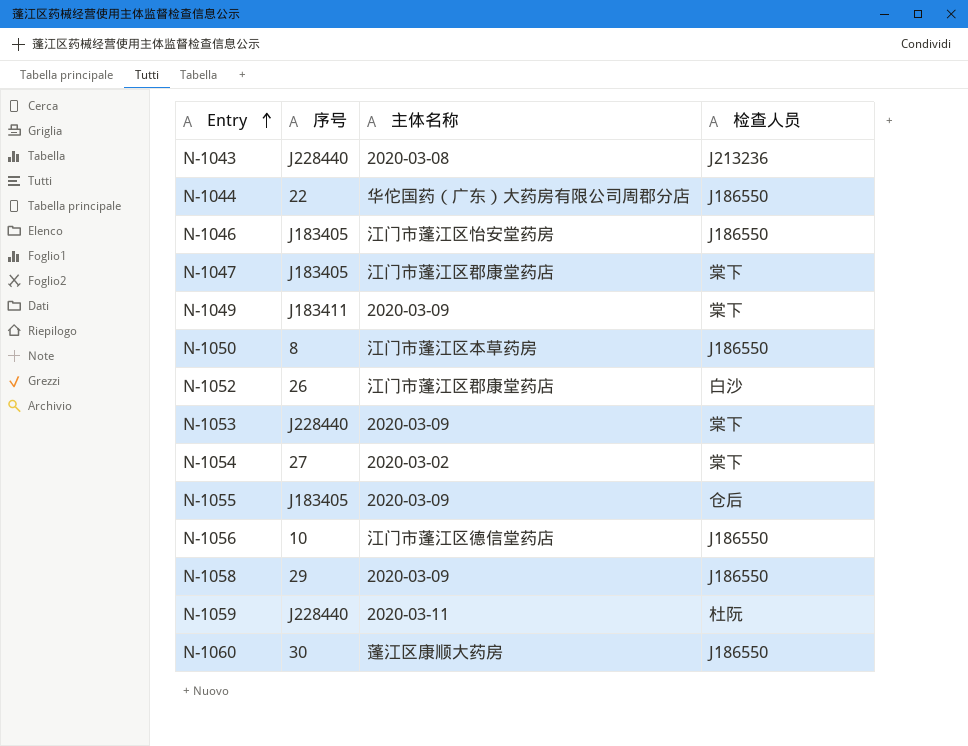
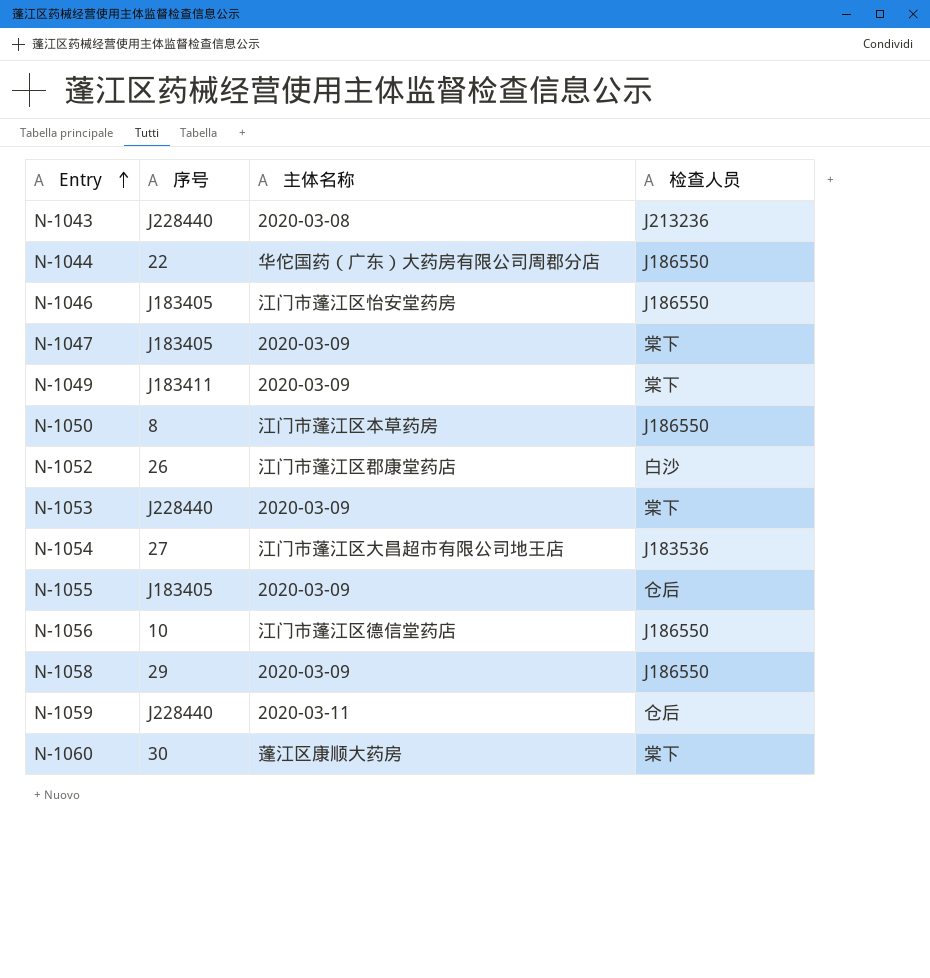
N-1047 | 主体名称: 江门市蓬江区郡康堂药店 -> 2020-03-09
N-1054 | 主体名称: 2020-03-02 -> 江门市蓬江区大昌超市有限公司地王店
N-1054 | 检查人员: 棠下 -> J183536
N-1059 | 检查人员: 杜阮 -> 仓后
N-1060 | 检查人员: J186550 -> 棠下

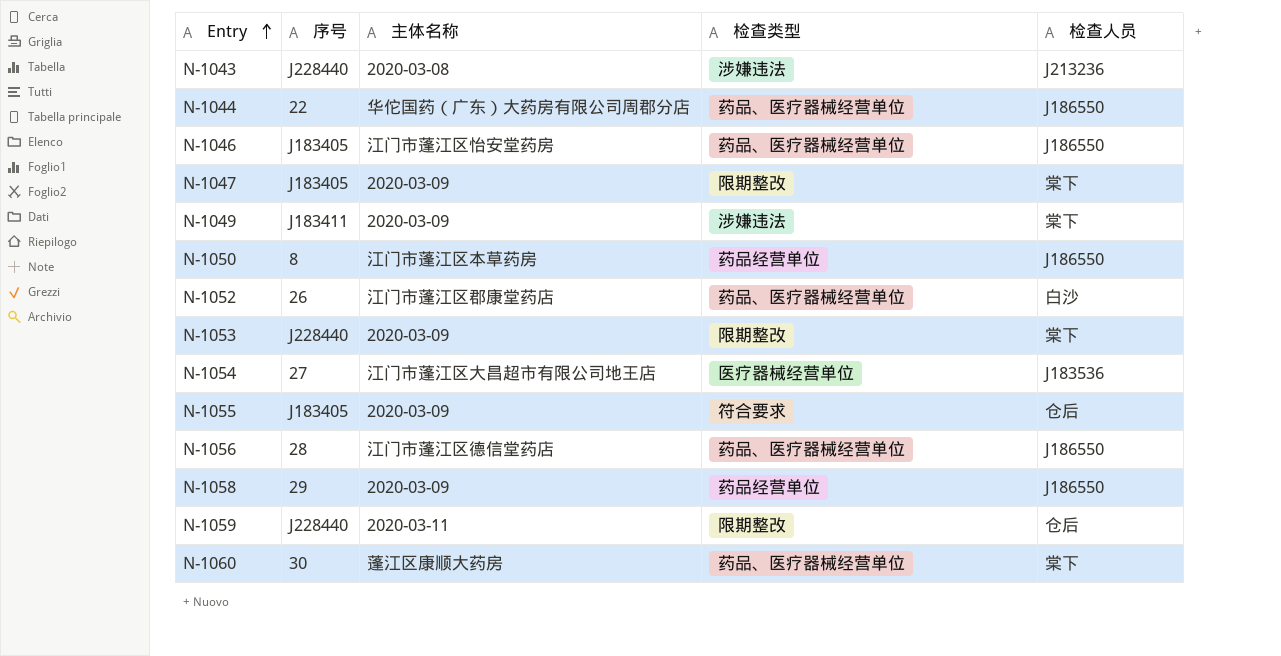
column 检查类型 | position: none -> 4
N-1056 | 序号: 10 -> 28

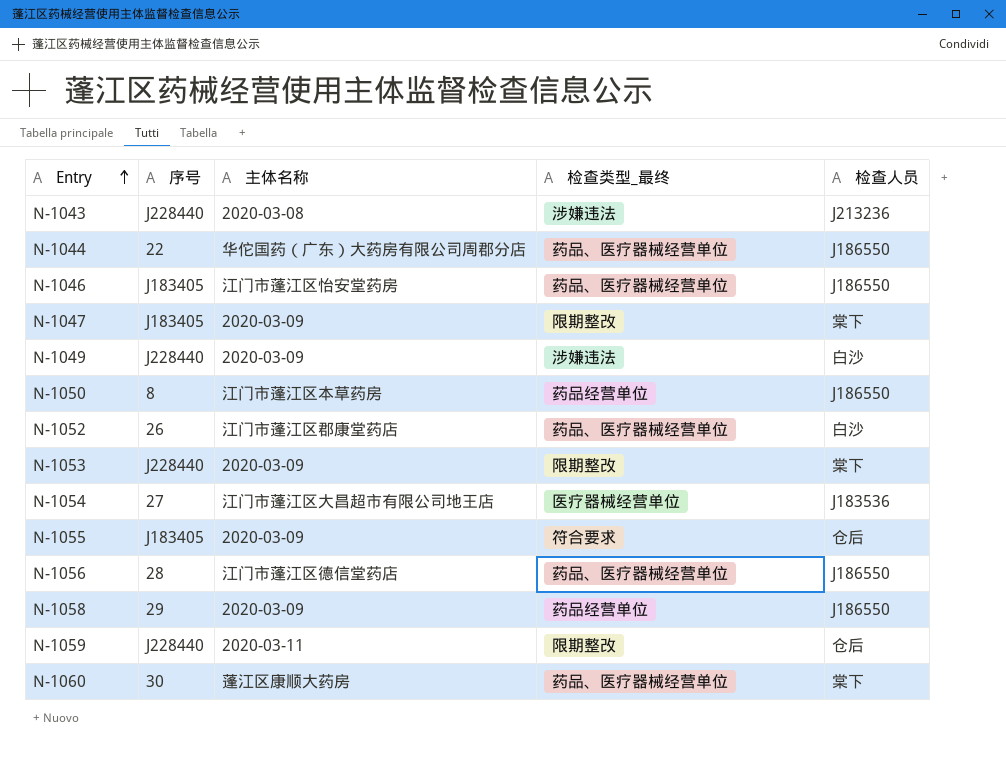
column name: 检查类型 -> 检查类型_最终
N-1049 | 序号: J183411 -> J228440
N-1049 | 检查人员: 棠下 -> 白沙

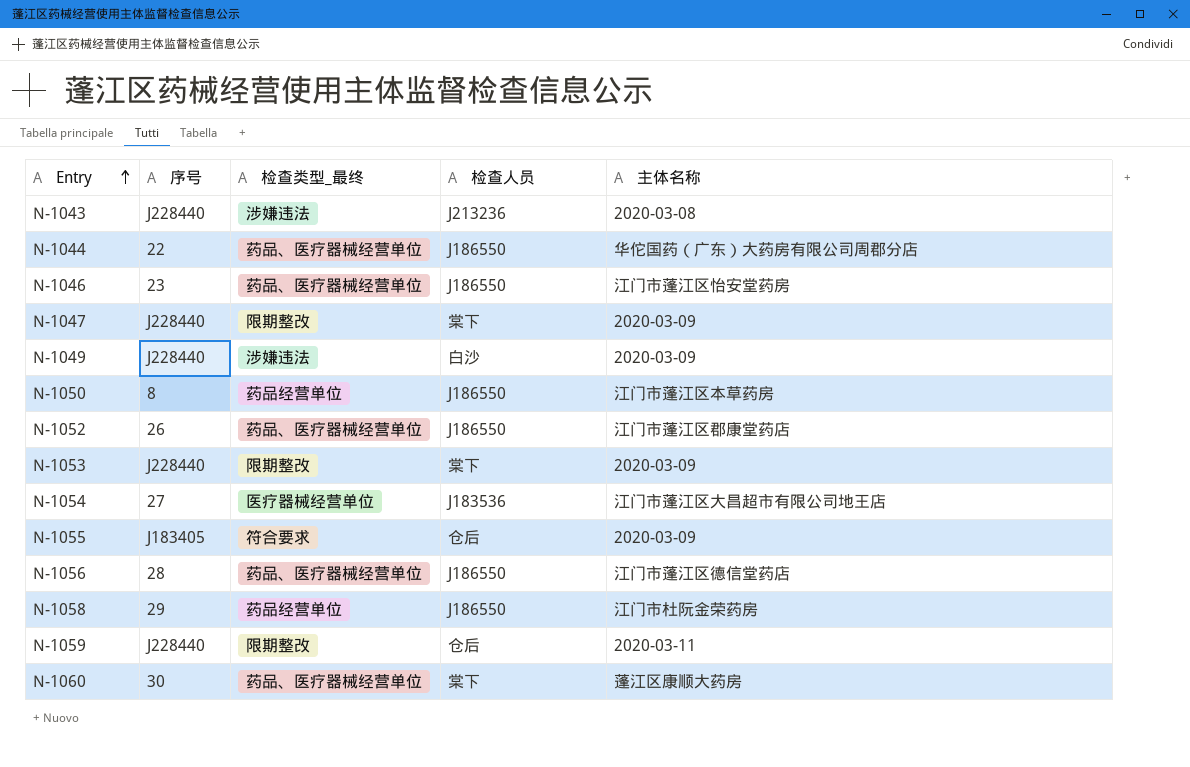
column 主体名称 | position: 3 -> 5
N-1046 | 序号: J183405 -> 23
N-1047 | 序号: J183405 -> J228440
N-1052 | 检查人员: 白沙 -> J186550
N-1058 | 主体名称: 2020-03-09 -> 江门市杜阮金荣药房

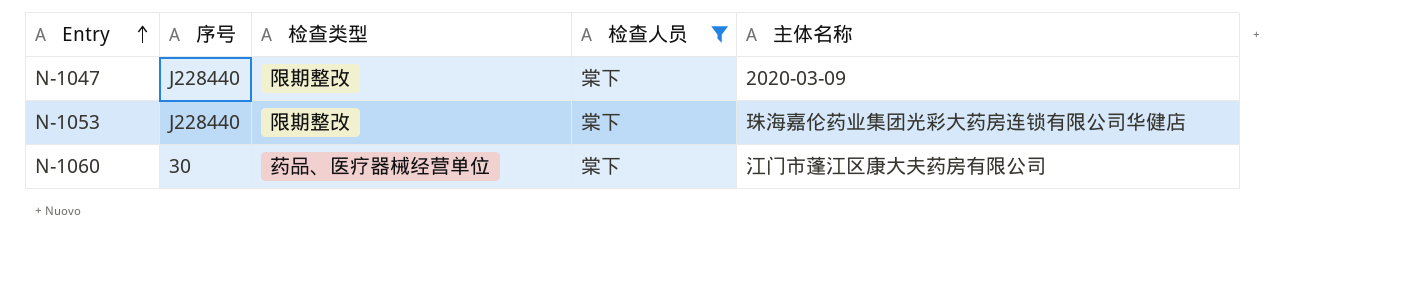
filter: none -> 检查人员 = 棠下
column name: 检查类型_最终 -> 检查类型
N-1053 | 主体名称: 2020-03-09 -> 珠海嘉伦药业集团光彩大药房连锁有限公司华健店
N-1060 | 主体名称: 蓬江区康顺大药房 -> 江门市蓬江区康大夫药房有限公司

